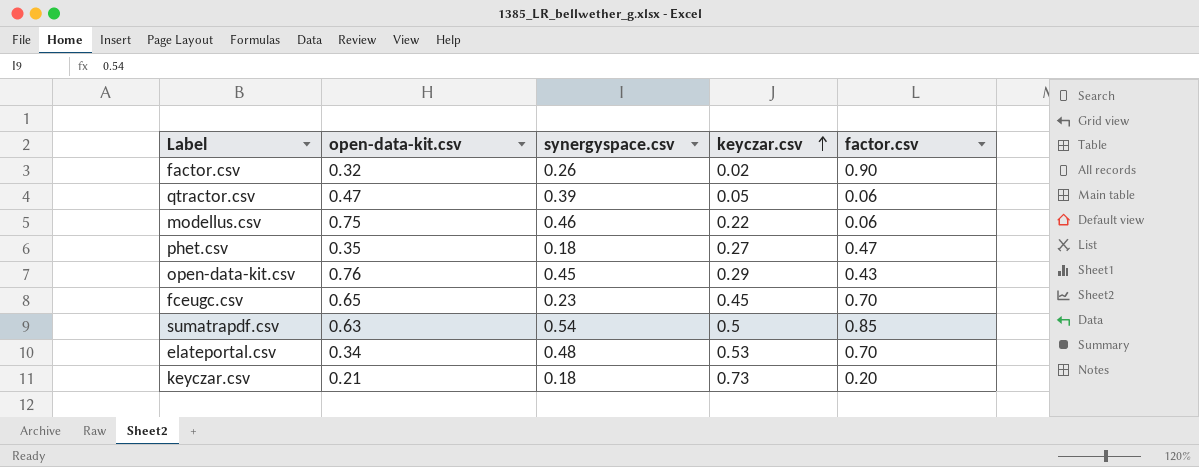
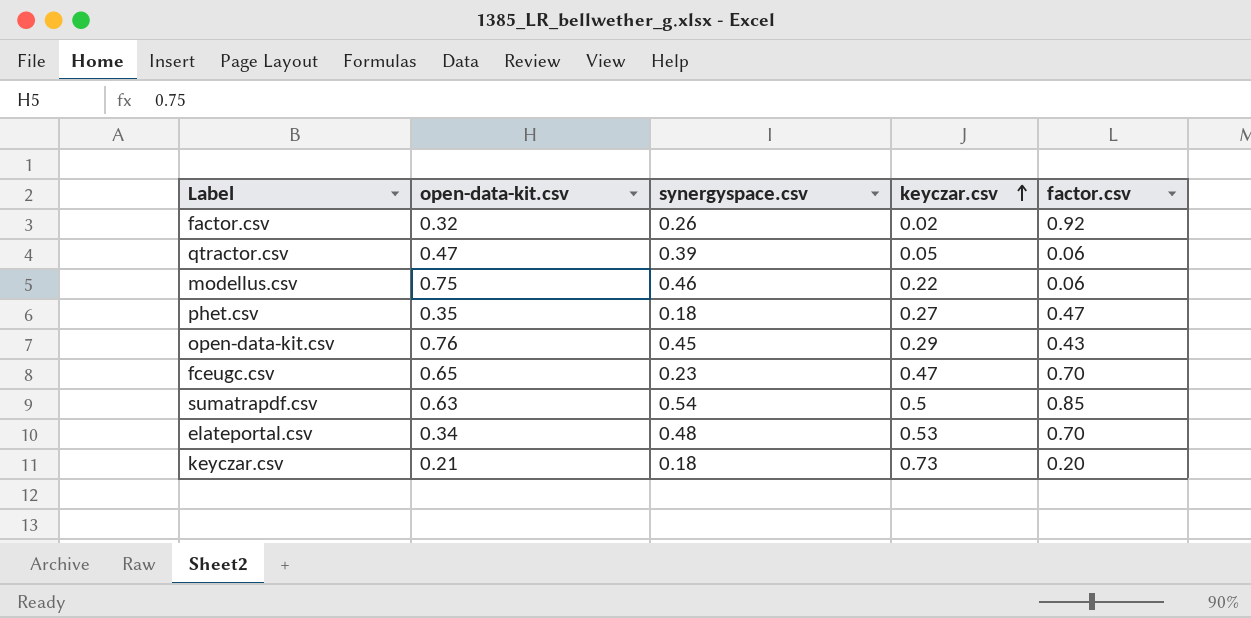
factor.csv | factor.csv: 0.90 -> 0.92
fceugc.csv | keyczar.csv: 0.45 -> 0.47

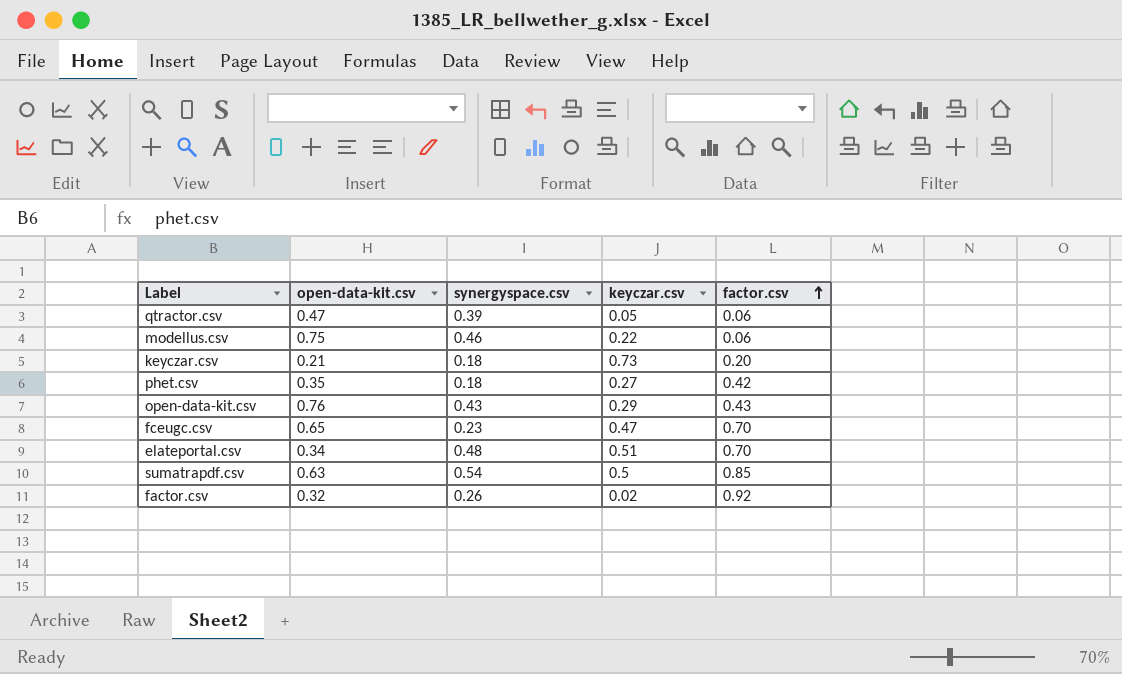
row order: keyczar.csv ascending -> factor.csv ascending
phet.csv | factor.csv: 0.47 -> 0.42
open-data-kit.csv | synergyspace.csv: 0.45 -> 0.43
elateportal.csv | keyczar.csv: 0.53 -> 0.51

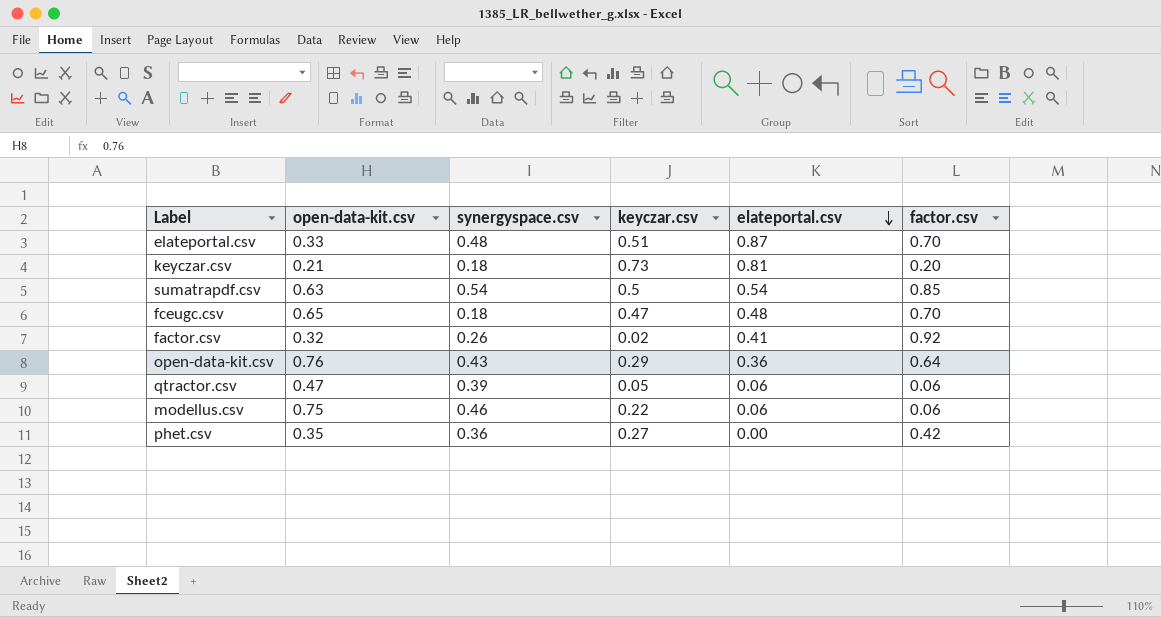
row order: factor.csv ascending -> elateportal.csv descending
column elateportal.csv | position: none -> 5
elateportal.csv | open-data-kit.csv: 0.34 -> 0.33
fceugc.csv | synergyspace.csv: 0.23 -> 0.18
open-data-kit.csv | factor.csv: 0.43 -> 0.64
phet.csv | synergyspace.csv: 0.18 -> 0.36

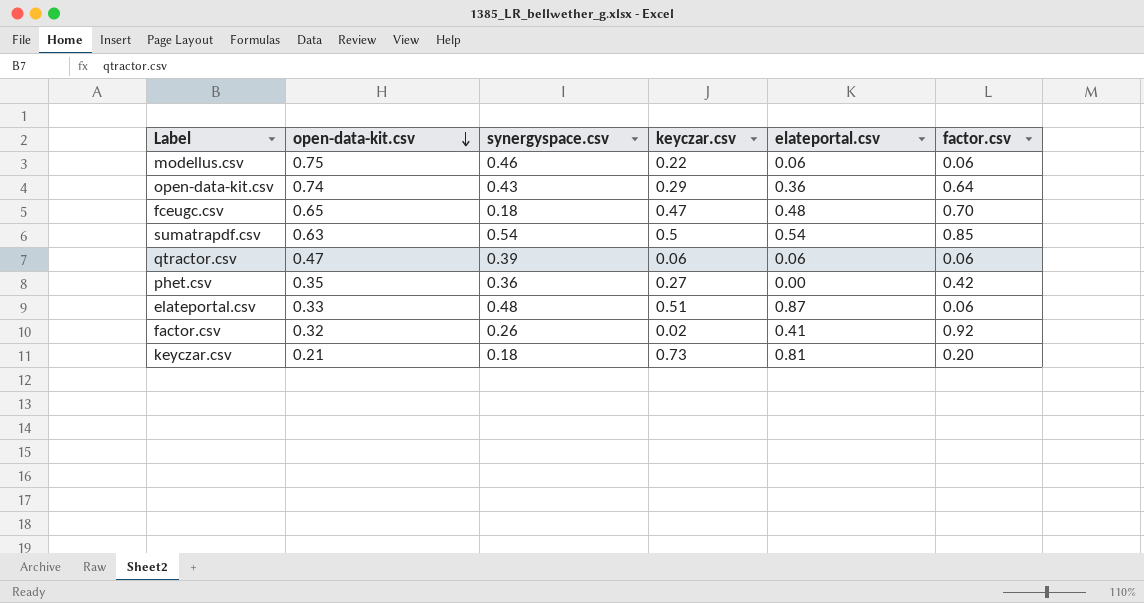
row order: elateportal.csv descending -> open-data-kit.csv descending
open-data-kit.csv | open-data-kit.csv: 0.76 -> 0.74
qtractor.csv | keyczar.csv: 0.05 -> 0.06
elateportal.csv | factor.csv: 0.70 -> 0.06

